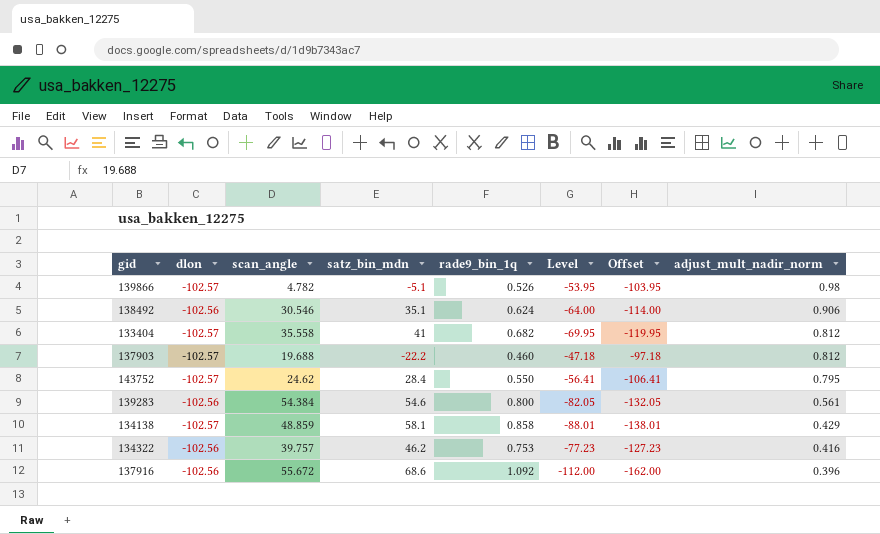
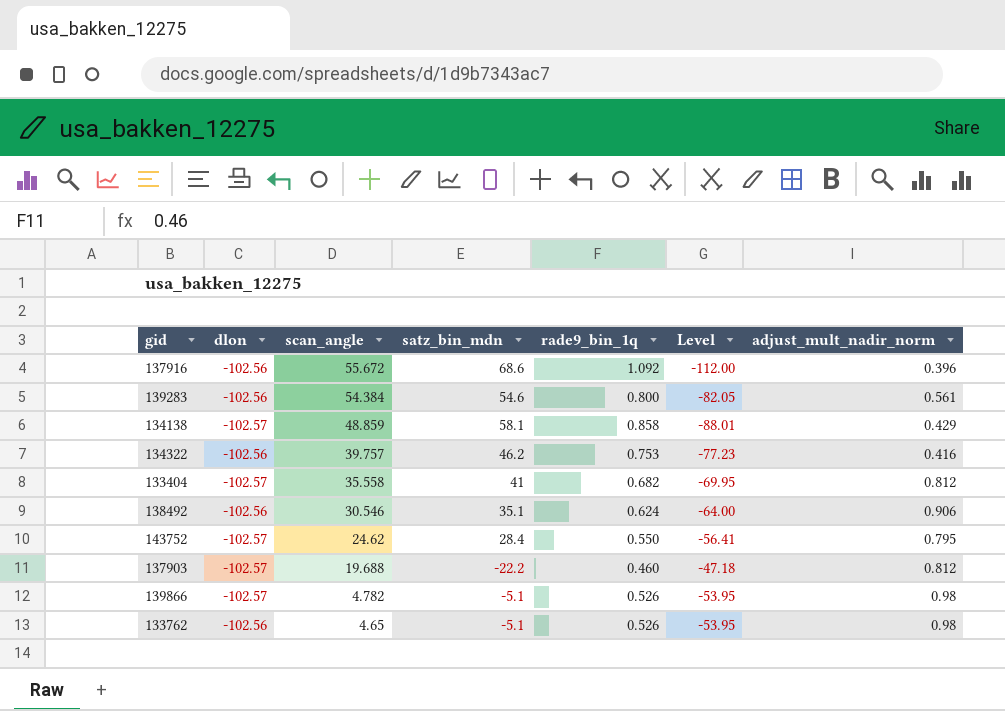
row order: adjust_mult_nadir_norm descending -> scan_angle descending
column Offset | formula: [Level] - 50 -> none
row 133762: none -> -102.56 | 4.65 | -5.1 | 0.526 | -53.95 | 0.98

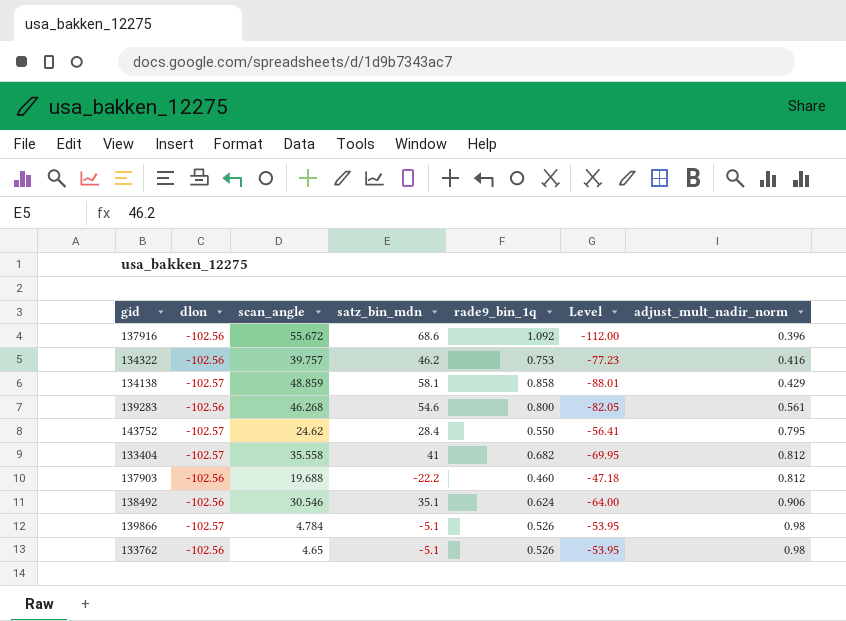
row order: scan_angle descending -> adjust_mult_nadir_norm ascending
139283 | scan_angle: 54.384 -> 46.268
137903 | dlon: -102.57 -> -102.56
139866 | scan_angle: 4.782 -> 4.784

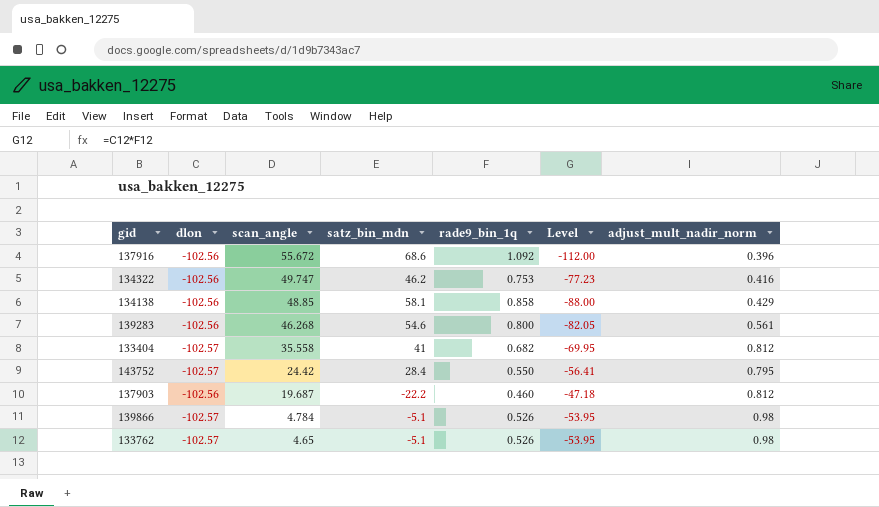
row order: adjust_mult_nadir_norm ascending -> scan_angle descending
row 138492: -102.56 | 30.546 | 35.1 | 0.624 | -64.00 | 0.906 -> none
134322 | scan_angle: 39.757 -> 49.747
134138 | dlon: -102.57 -> -102.56
134138 | scan_angle: 48.859 -> 48.85
134138 | Level: -88.01 -> -88.00
143752 | scan_angle: 24.62 -> 24.42
137903 | scan_angle: 19.688 -> 19.687
133762 | dlon: -102.56 -> -102.57

